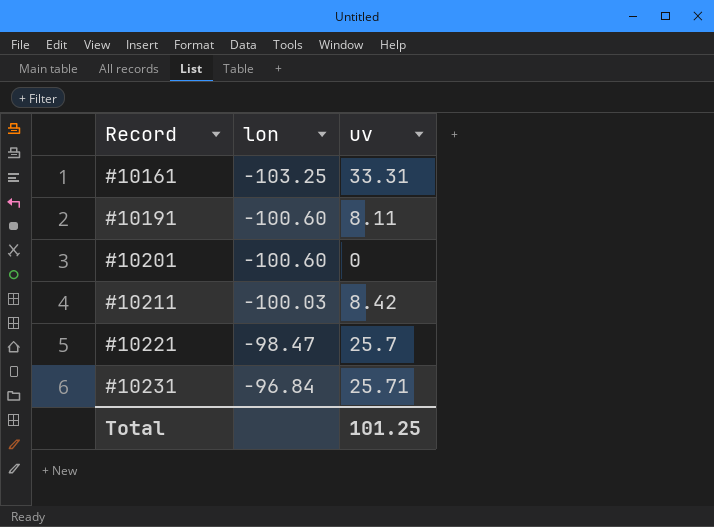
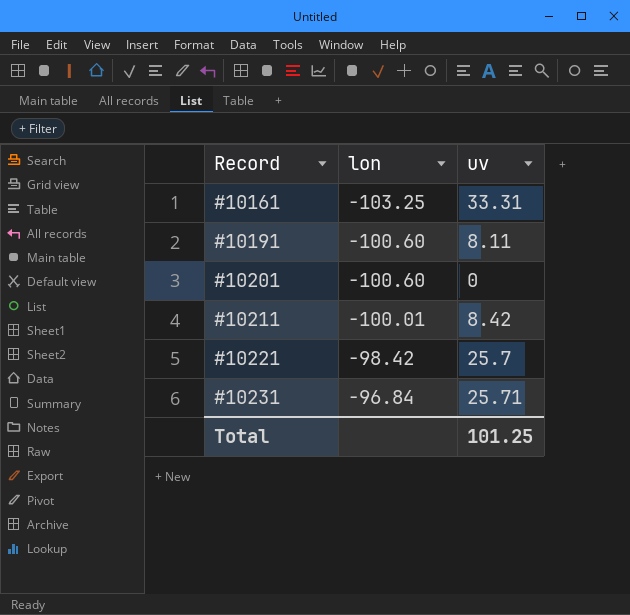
#10211 | lon: -100.03 -> -100.01
#10221 | lon: -98.47 -> -98.42

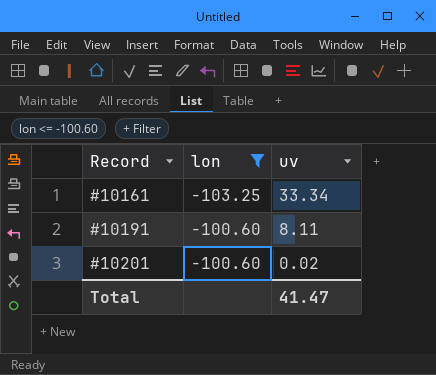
filter: none -> lon <= -100.60
#10161 | uv: 33.31 -> 33.34
#10201 | uv: 0 -> 0.02
Total | uv: 101.25 -> 41.47

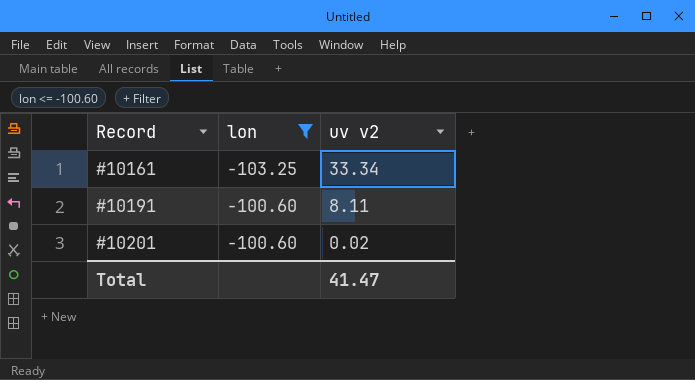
column name: uv -> uv v2

